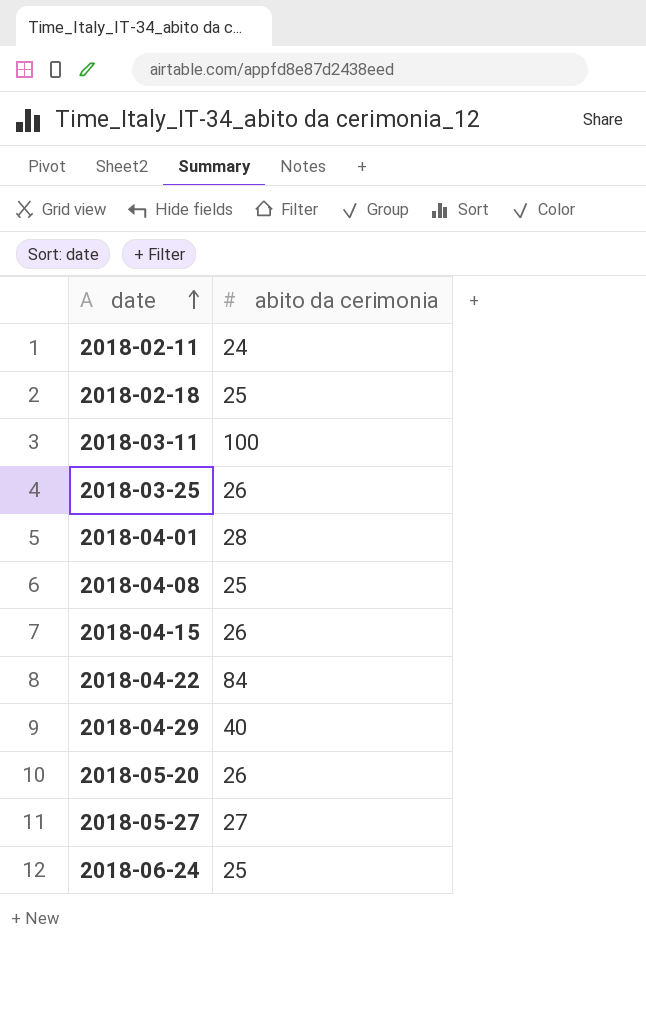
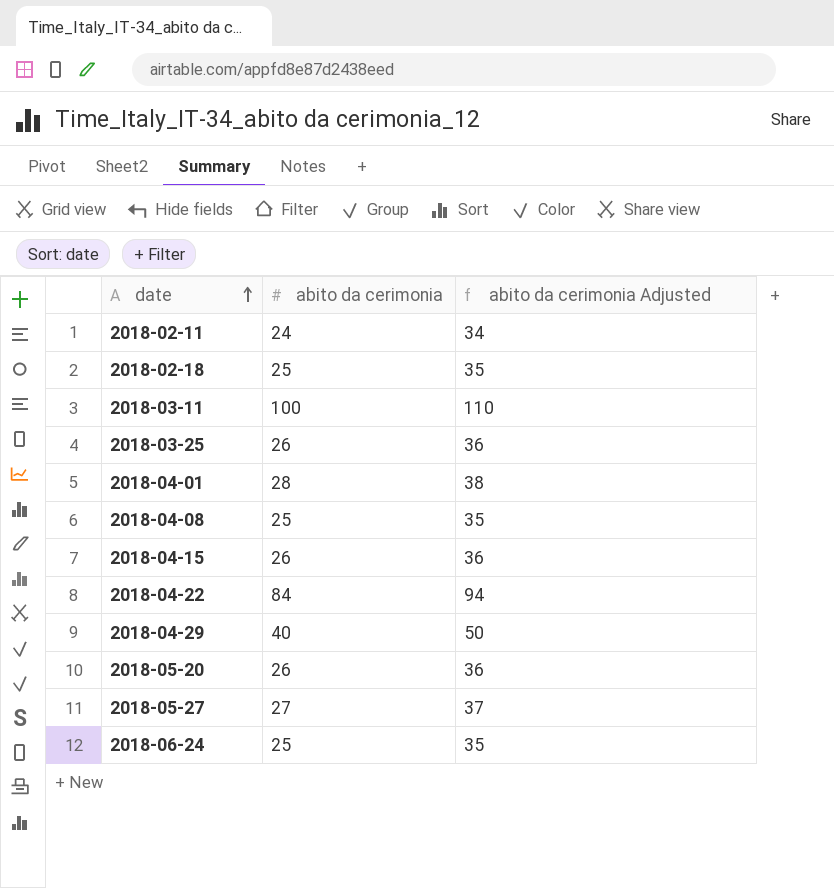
column abito da cerimonia Adjusted | formula: none -> [abito da cerimonia] + 10

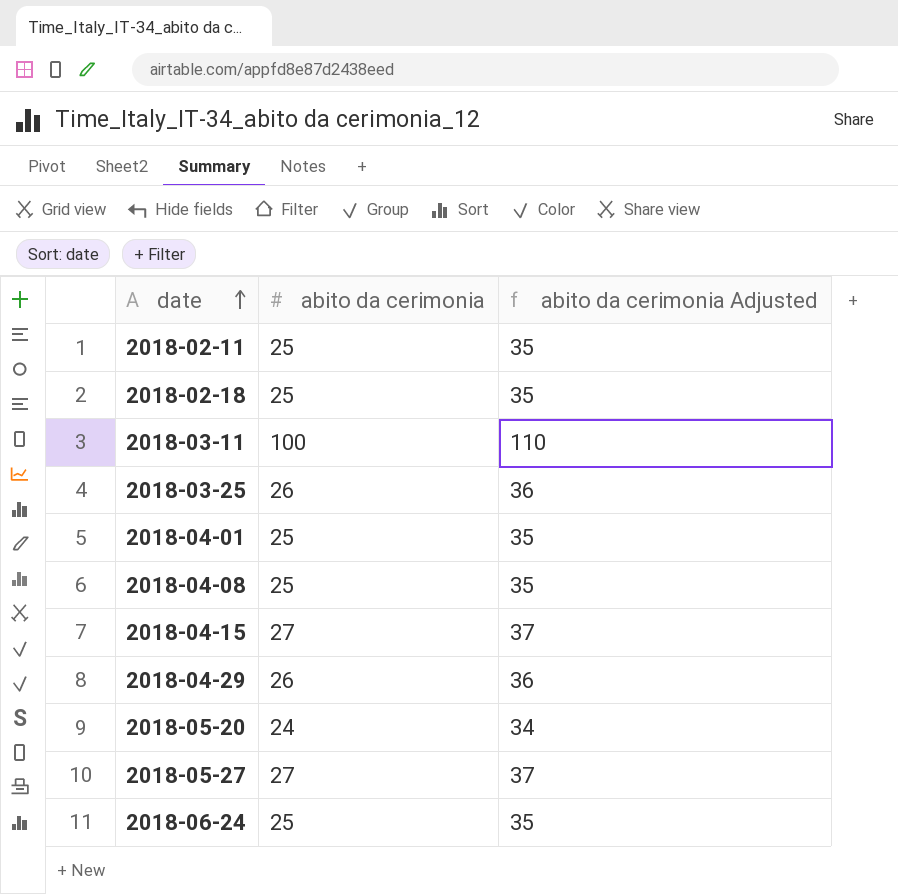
row 2018-04-22: 84 | 94 -> none
2018-02-11 | abito da cerimonia: 24 -> 25
2018-02-11 | abito da cerimonia Adjusted: 34 -> 35
2018-04-01 | abito da cerimonia: 28 -> 25
2018-04-01 | abito da cerimonia Adjusted: 38 -> 35
2018-04-15 | abito da cerimonia: 26 -> 27
2018-04-15 | abito da cerimonia Adjusted: 36 -> 37
2018-04-29 | abito da cerimonia: 40 -> 26
2018-04-29 | abito da cerimonia Adjusted: 50 -> 36
2018-05-20 | abito da cerimonia: 26 -> 24
2018-05-20 | abito da cerimonia Adjusted: 36 -> 34

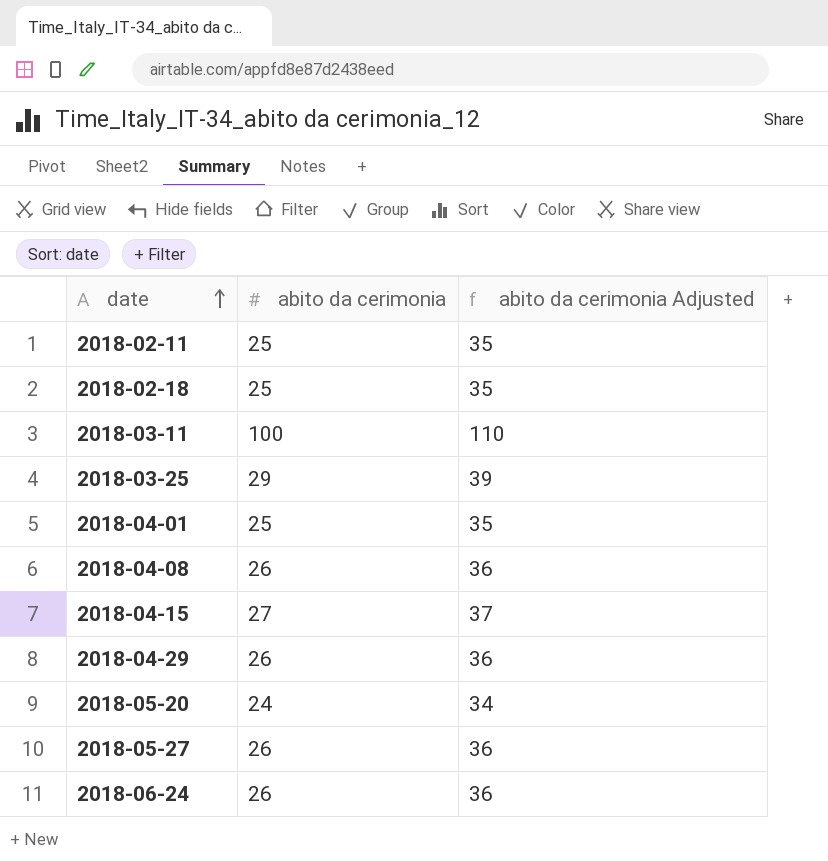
2018-03-25 | abito da cerimonia: 26 -> 29
2018-03-25 | abito da cerimonia Adjusted: 36 -> 39
2018-04-08 | abito da cerimonia: 25 -> 26
2018-04-08 | abito da cerimonia Adjusted: 35 -> 36
2018-05-27 | abito da cerimonia: 27 -> 26
2018-05-27 | abito da cerimonia Adjusted: 37 -> 36
2018-06-24 | abito da cerimonia: 25 -> 26
2018-06-24 | abito da cerimonia Adjusted: 35 -> 36

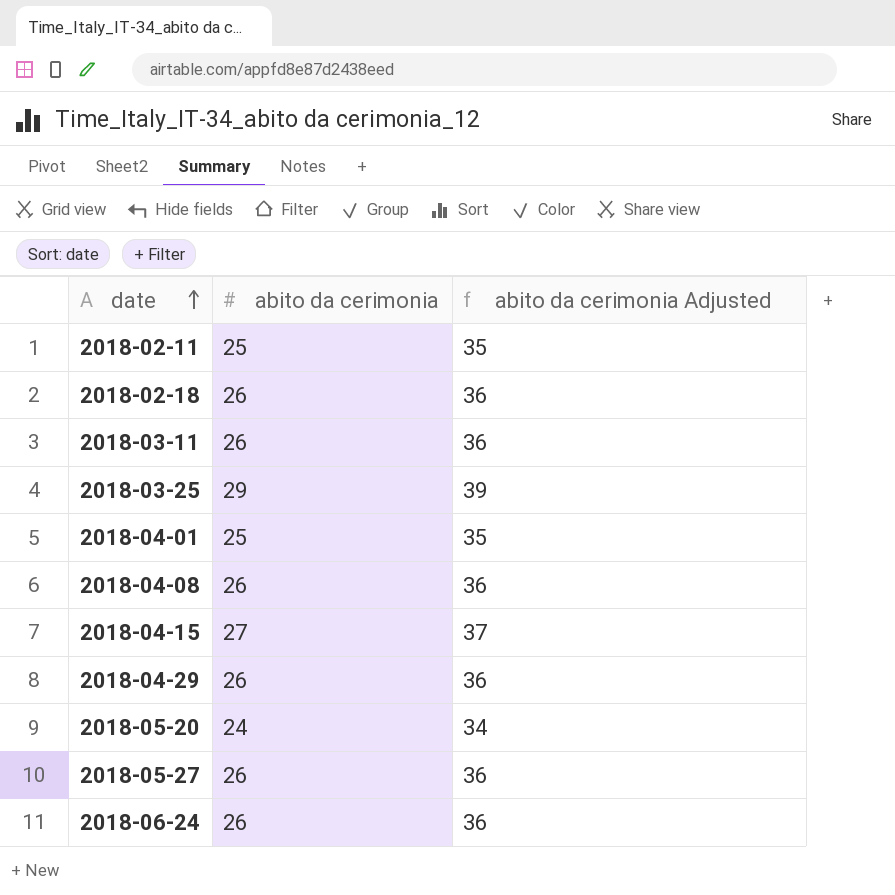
2018-02-18 | abito da cerimonia: 25 -> 26
2018-02-18 | abito da cerimonia Adjusted: 35 -> 36
2018-03-11 | abito da cerimonia: 100 -> 26
2018-03-11 | abito da cerimonia Adjusted: 110 -> 36

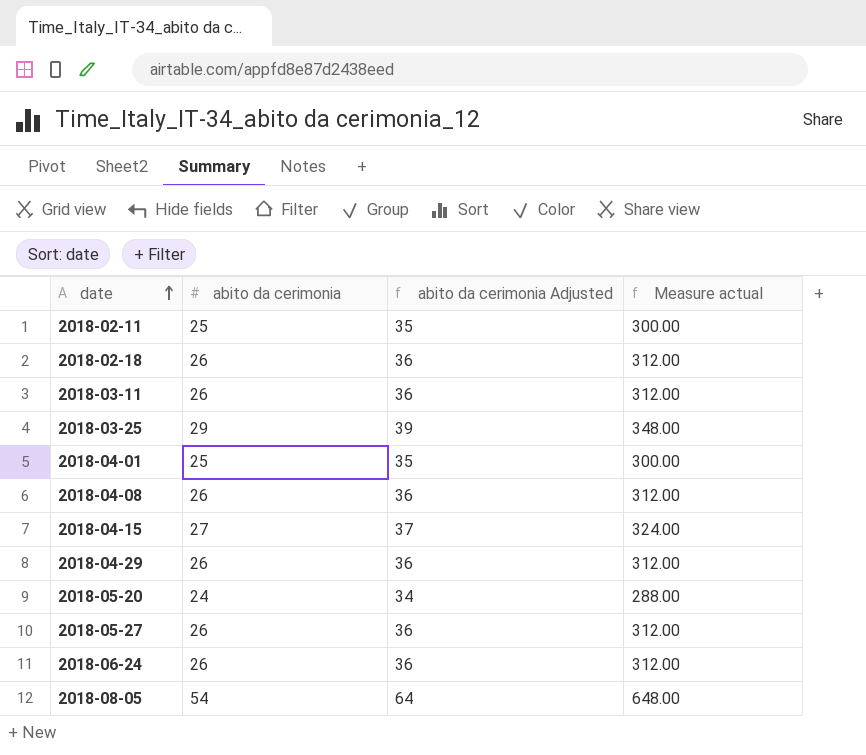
column Measure actual | formula: none -> [abito da cerimonia] * 12
row 2018-08-05: none -> 54 | 64 | 648.00

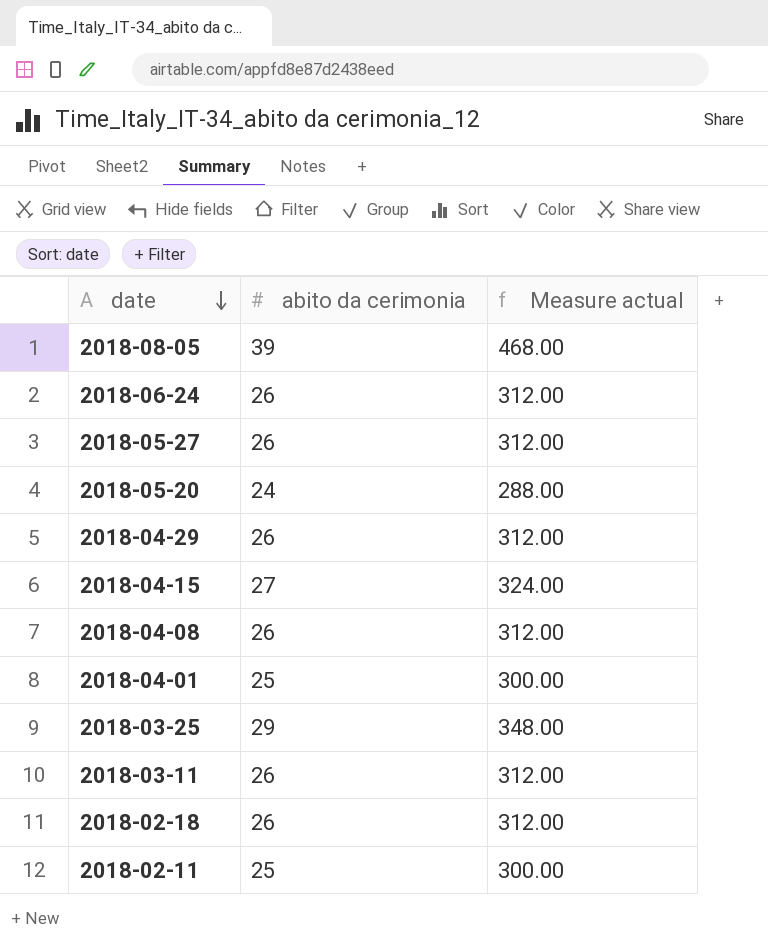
row order: date ascending -> date descending
column abito da cerimonia Adjusted | formula: [abito da cerimonia] + 10 -> none
2018-08-05 | abito da cerimonia: 54 -> 39
2018-08-05 | Measure actual: 648.00 -> 468.00

